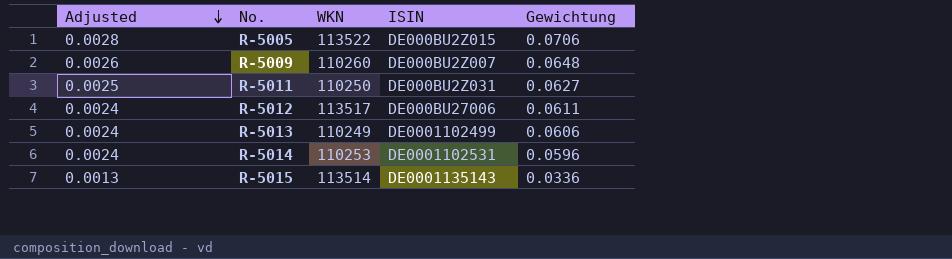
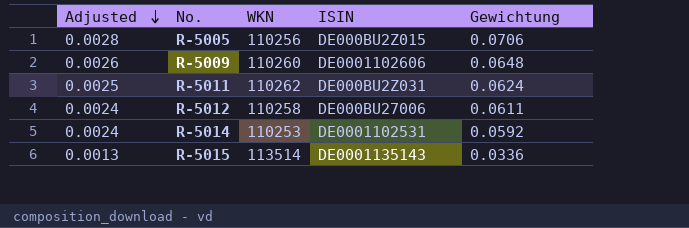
row R-5013: 0.0024 | 110249 | DE0001102499 | 0.0606 -> none
R-5005 | WKN: 113522 -> 110256
R-5009 | ISIN: DE000BU2Z007 -> DE0001102606
R-5011 | WKN: 110250 -> 110262
R-5011 | Gewichtung: 0.0627 -> 0.0624
R-5012 | WKN: 113517 -> 110258
R-5014 | Gewichtung: 0.0596 -> 0.0592

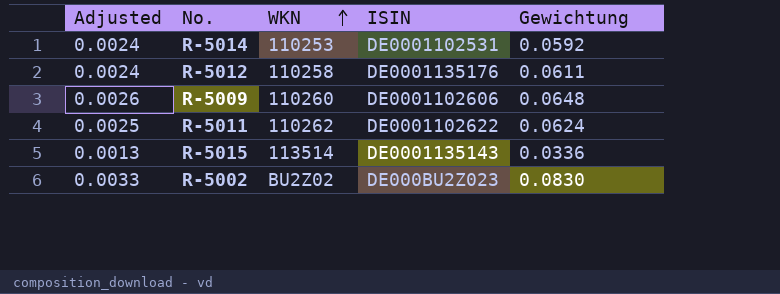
row order: Adjusted descending -> WKN ascending
row R-5005: 0.0028 | 110256 | DE000BU2Z015 | 0.0706 -> none
R-5012 | ISIN: DE000BU27006 -> DE0001135176
R-5011 | ISIN: DE000BU2Z031 -> DE0001102622
row R-5002: none -> 0.0033 | BU2Z02 | DE000BU2Z023 | 0.0830

